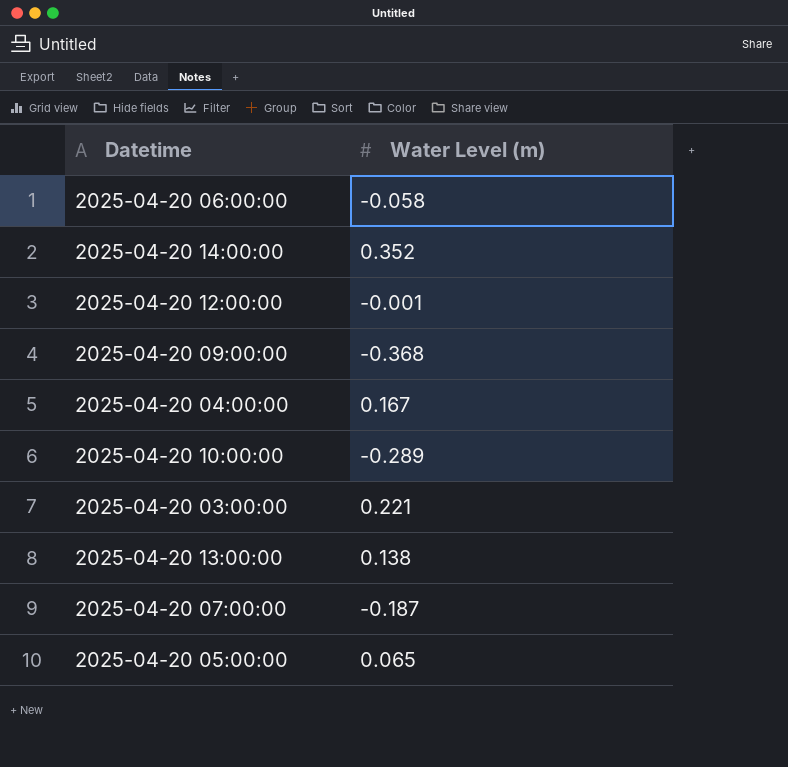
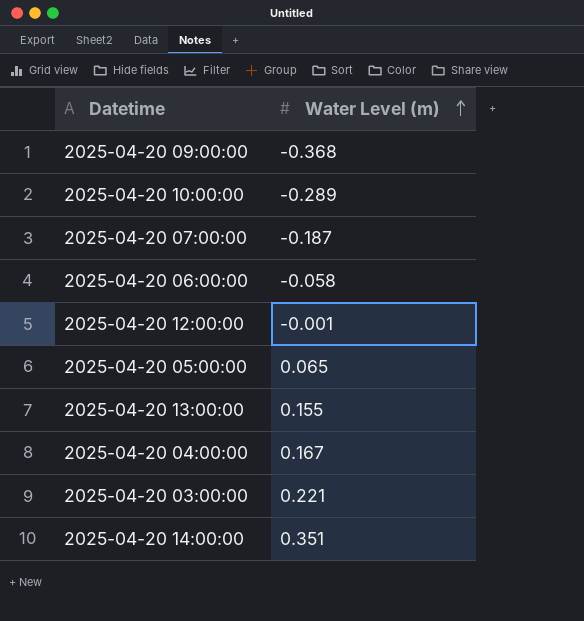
row order: none -> Water Level (m) ascending
2025-04-20 13:00:00 | Water Level (m): 0.138 -> 0.155
2025-04-20 14:00:00 | Water Level (m): 0.352 -> 0.351

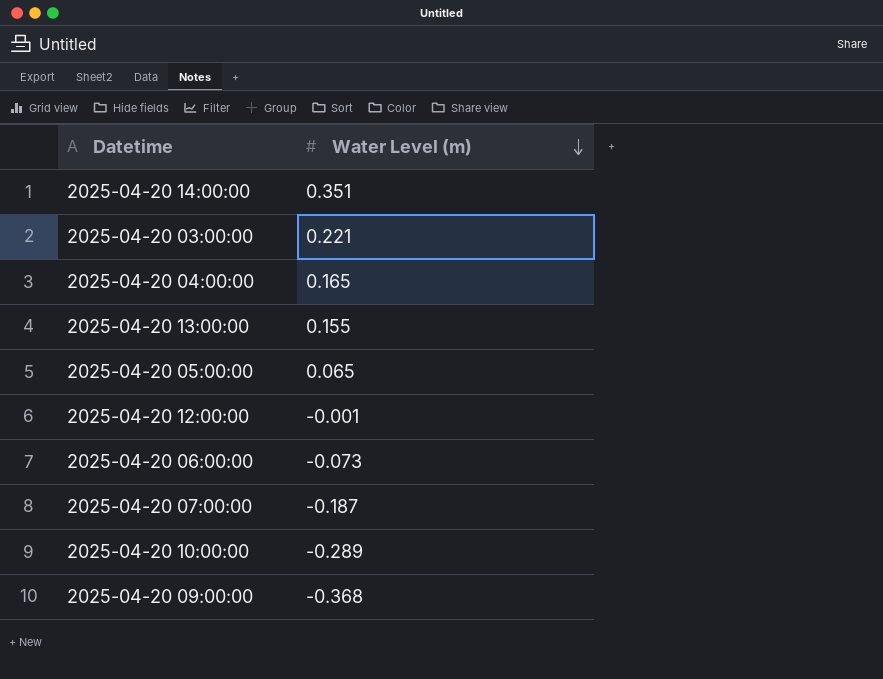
row order: Water Level (m) ascending -> Water Level (m) descending
2025-04-20 04:00:00 | Water Level (m): 0.167 -> 0.165
2025-04-20 06:00:00 | Water Level (m): -0.058 -> -0.073

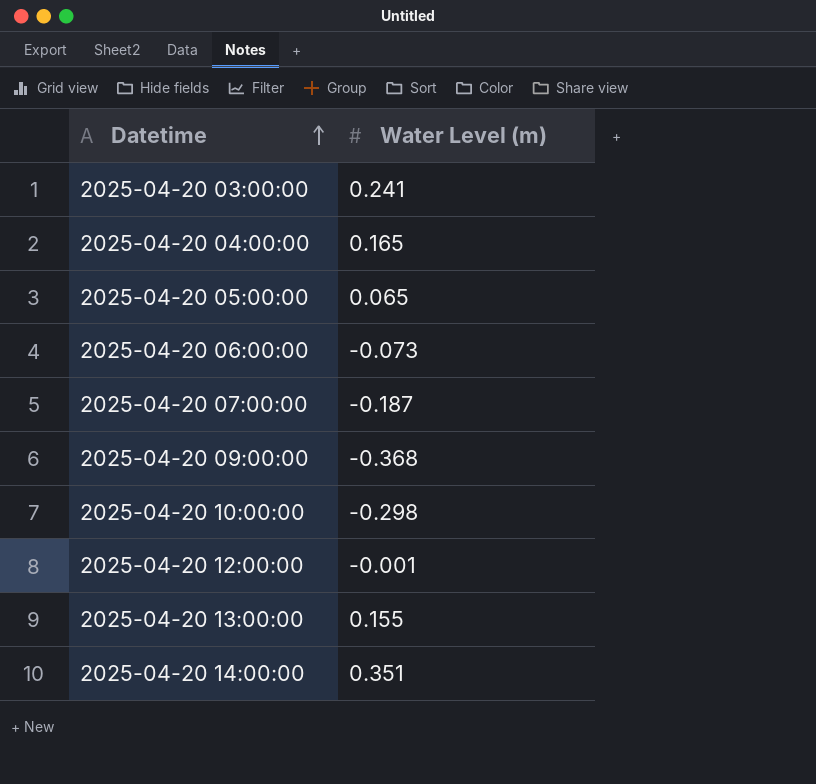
row order: Water Level (m) descending -> Datetime ascending
2025-04-20 03:00:00 | Water Level (m): 0.221 -> 0.241
2025-04-20 10:00:00 | Water Level (m): -0.289 -> -0.298

